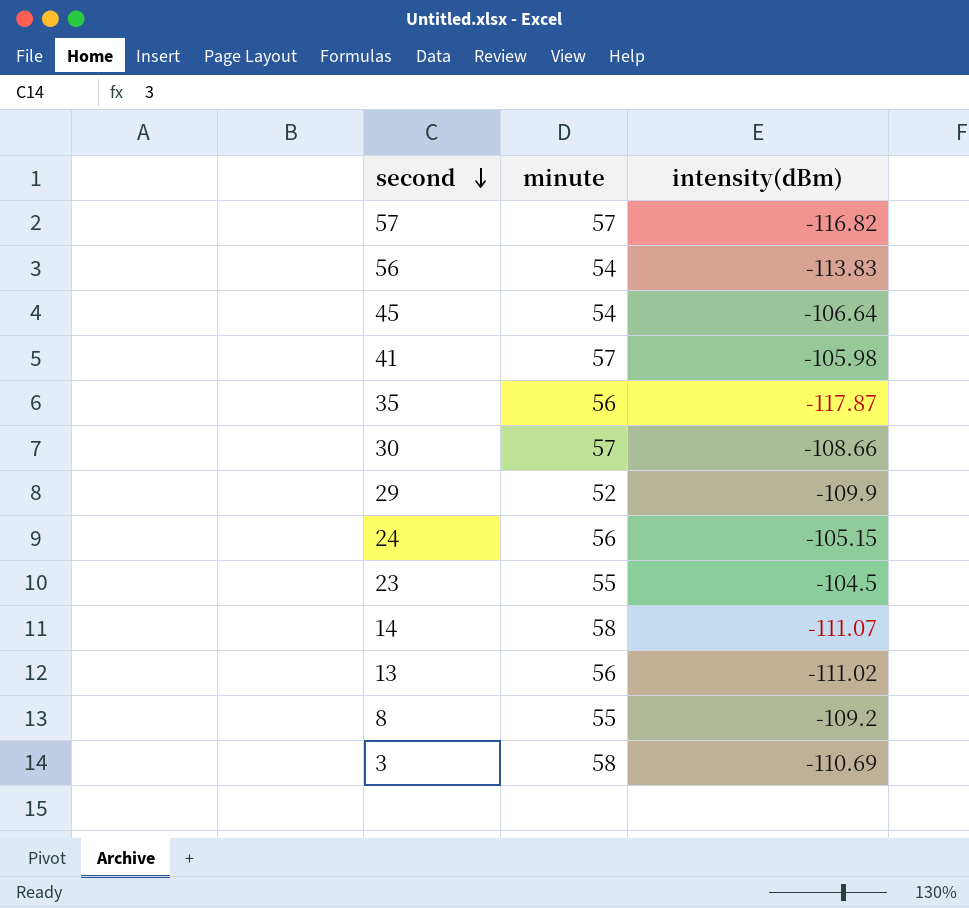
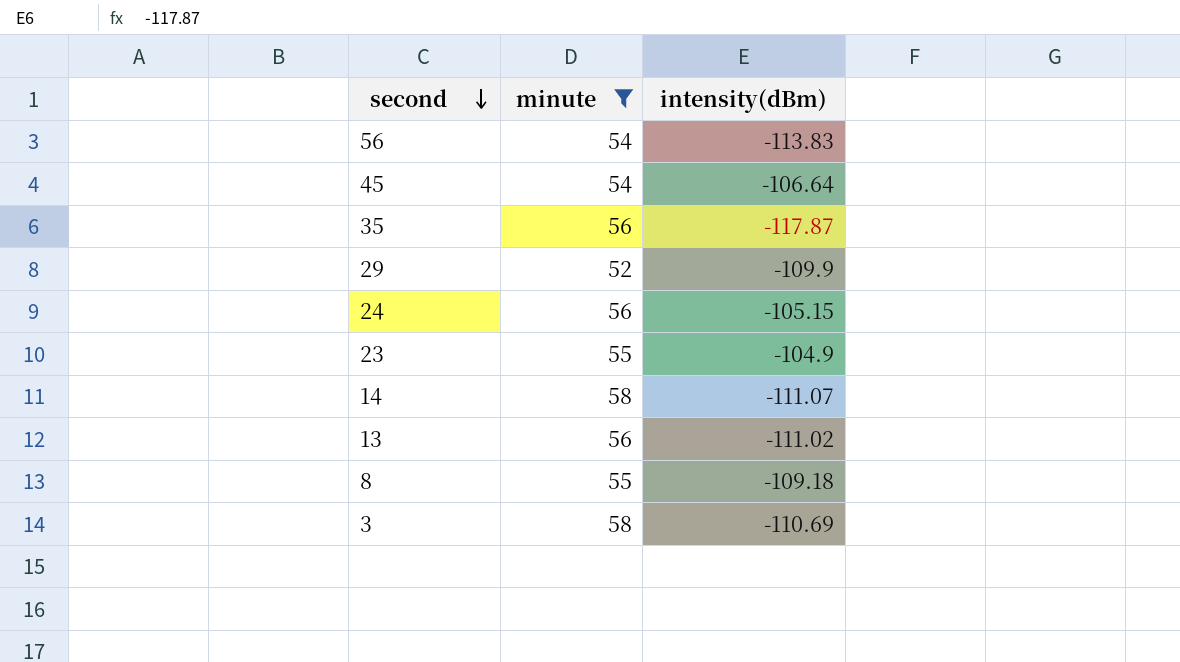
filter: none -> minute != 57
23 | intensity(dBm): -104.5 -> -104.9
8 | intensity(dBm): -109.2 -> -109.18

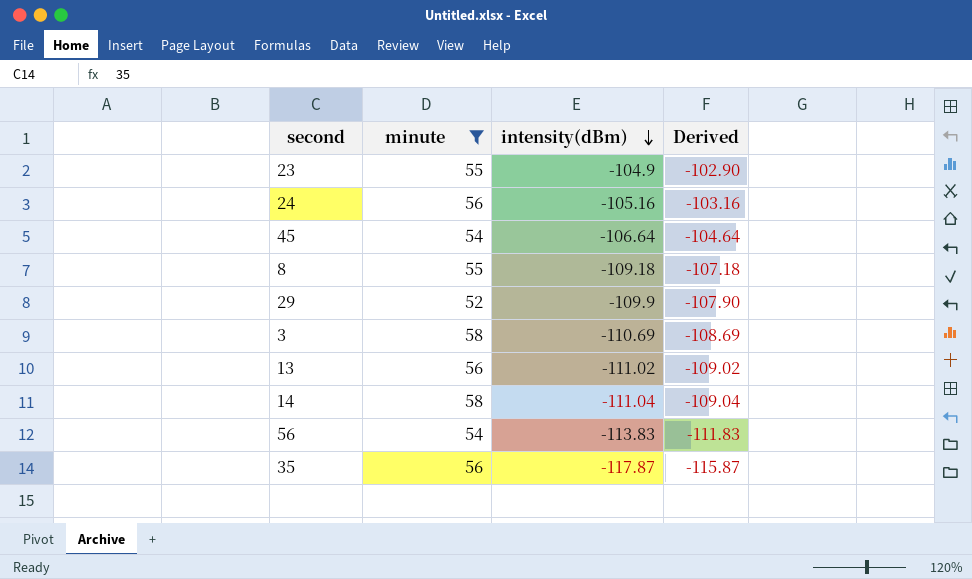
row order: second descending -> intensity(dBm) descending
column Derived | formula: none -> [intensity(dBm)] + 2
24 | intensity(dBm): -105.15 -> -105.16
14 | intensity(dBm): -111.07 -> -111.04

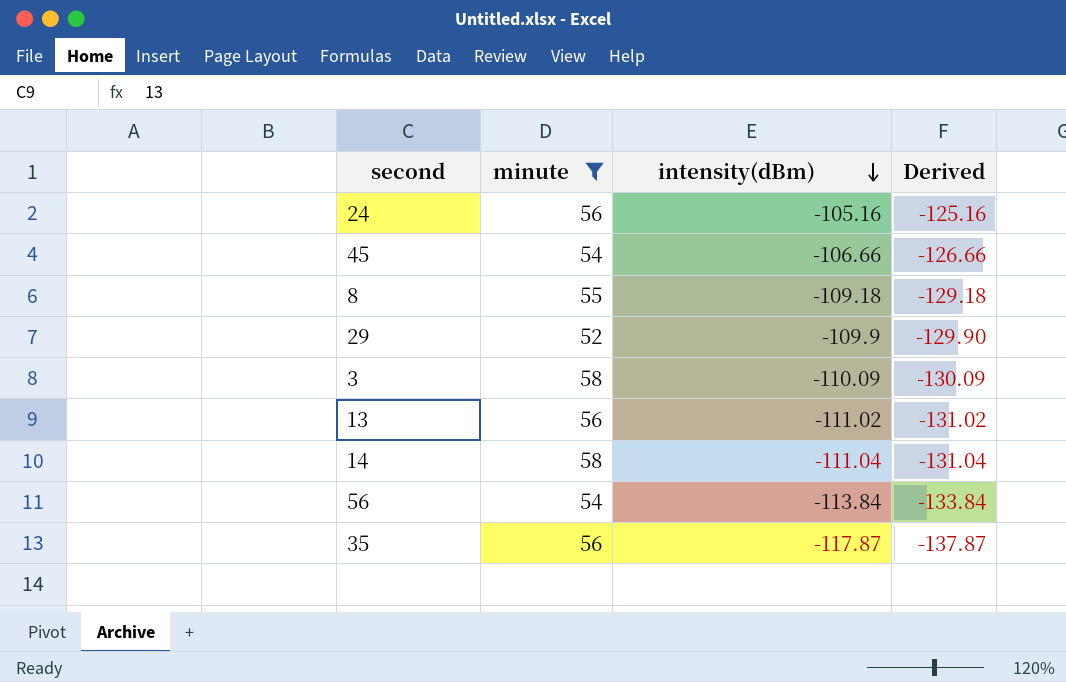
column Derived | formula: [intensity(dBm)] + 2 -> [intensity(dBm)] - 20
row 23: 55 | -104.9 | -102.90 -> none
45 | intensity(dBm): -106.64 -> -106.66
3 | intensity(dBm): -110.69 -> -110.09
56 | intensity(dBm): -113.83 -> -113.84

